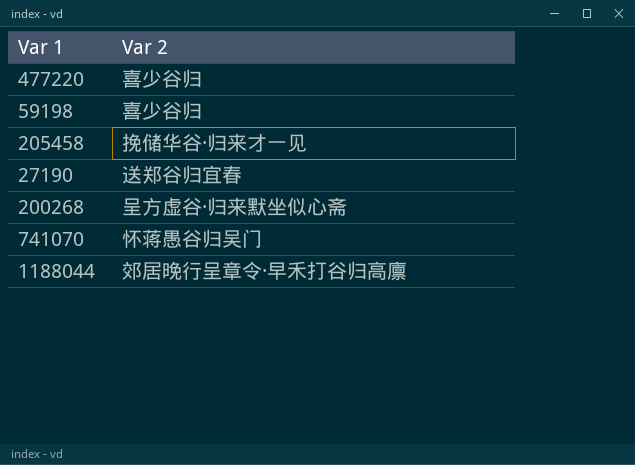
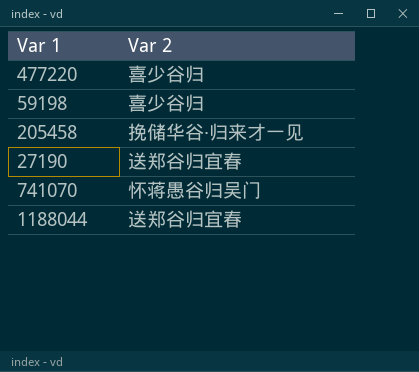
row 200268: 呈方虚谷·归来默坐似心斋 -> none
1188044 | Var 2: 郊居晚行呈章令·早禾打谷归高廪 -> 送郑谷归宜春

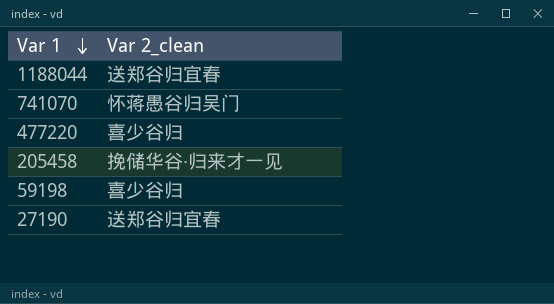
row order: none -> Var 1 descending
column name: Var 2 -> Var 2_clean

